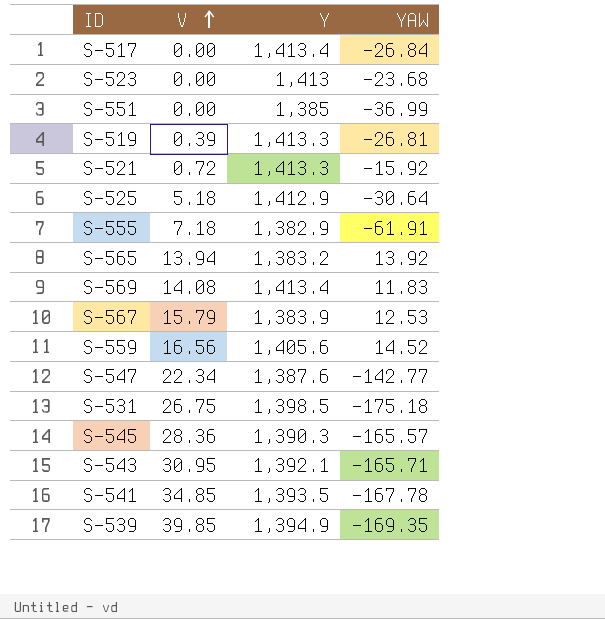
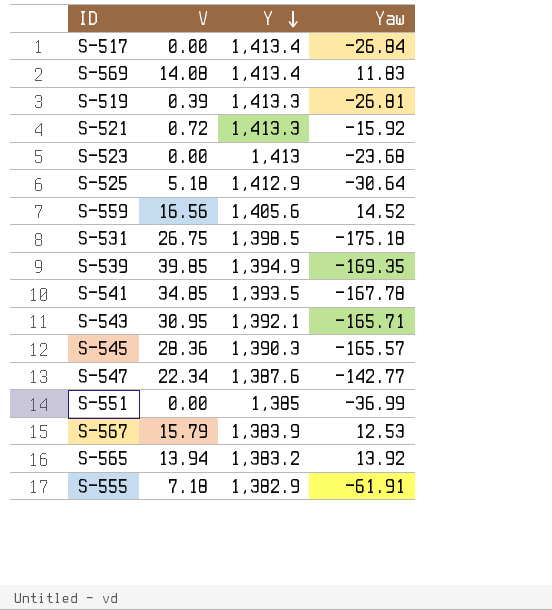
row order: V ascending -> Y descending
column name: YAW -> Yaw

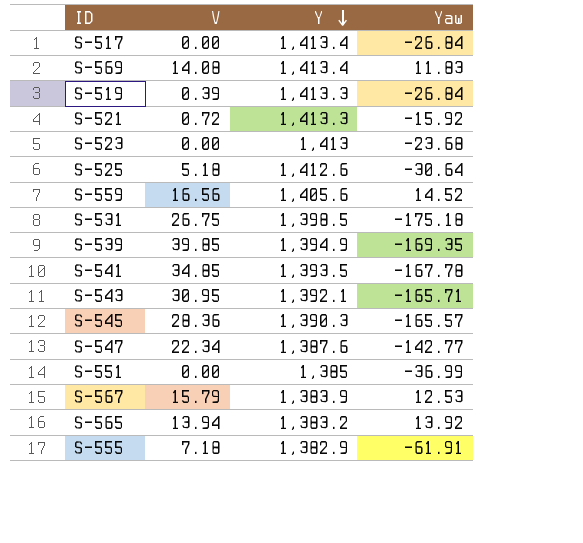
S-519 | Yaw: -26.81 -> -26.84
S-525 | Y: 1,412.9 -> 1,412.6

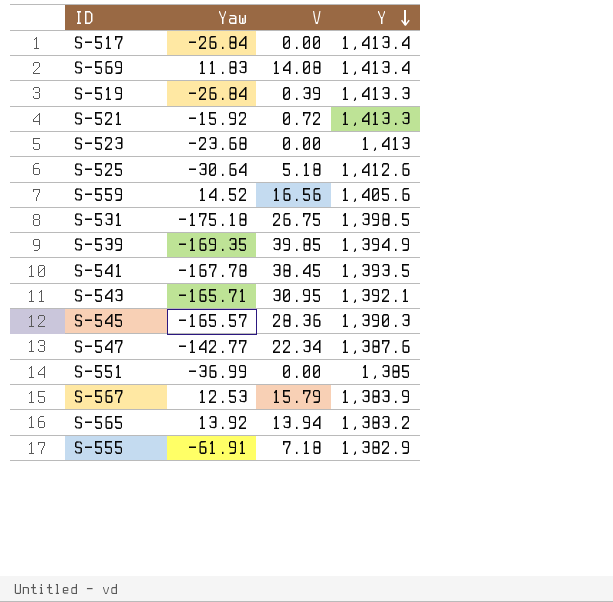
column Yaw | position: 4 -> 2
S-541 | V: 34.85 -> 38.45

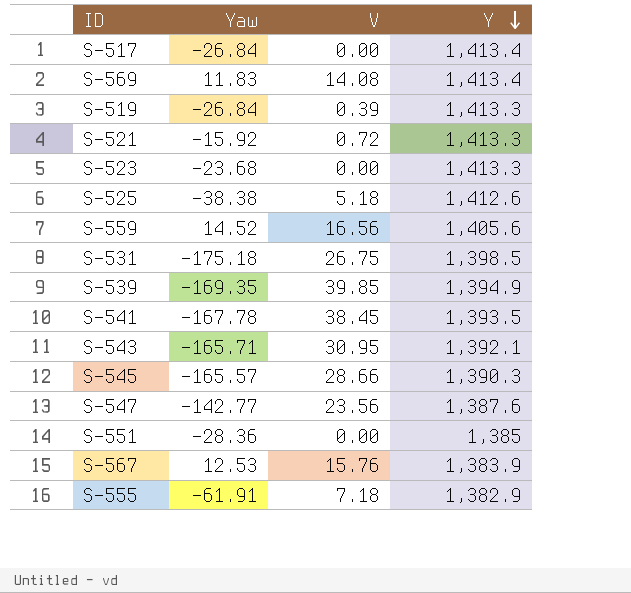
row S-565: 13.92 | 13.94 | 1,383.2 -> none
S-523 | Y: 1,413 -> 1,413.3
S-525 | Yaw: -30.64 -> -38.38
S-545 | V: 28.36 -> 28.66
S-547 | V: 22.34 -> 23.56
S-551 | Yaw: -36.99 -> -28.36
S-567 | V: 15.79 -> 15.76

